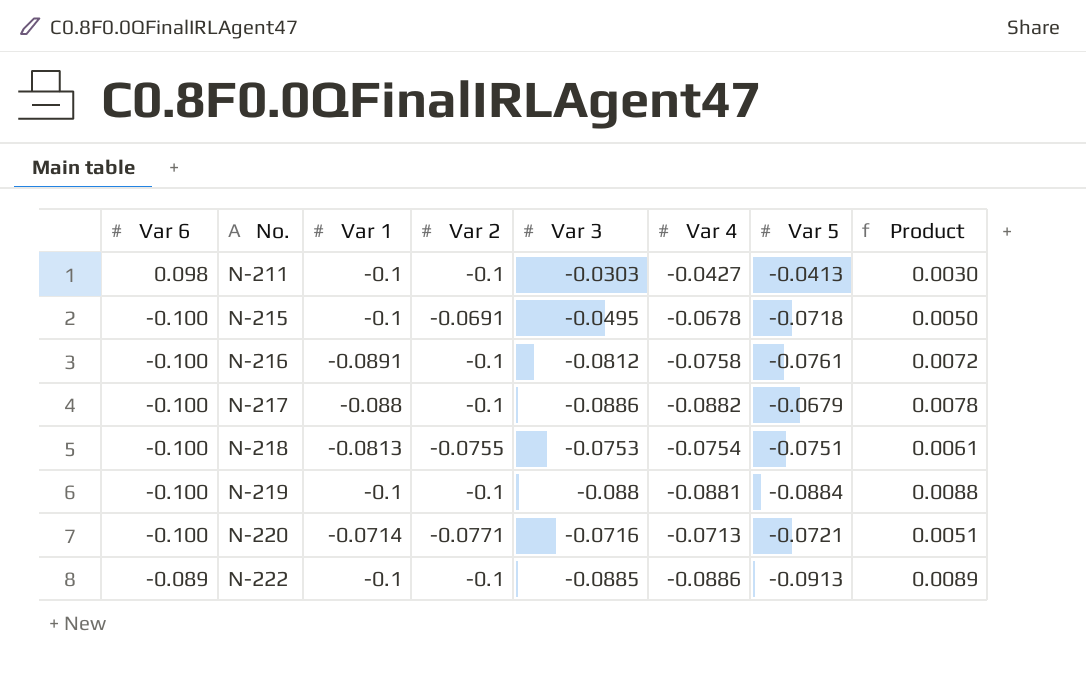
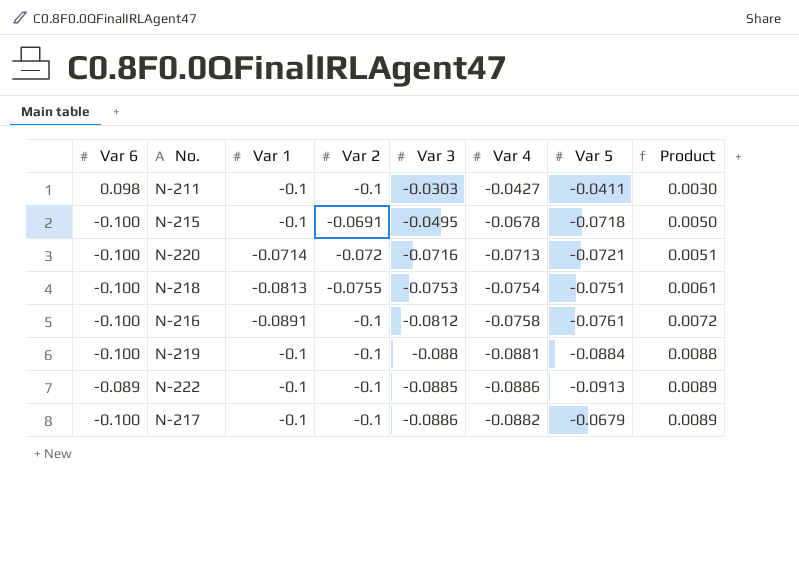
row order: No. ascending -> Var 3 descending
N-211 | Var 5: -0.0413 -> -0.0411
N-220 | Var 2: -0.0771 -> -0.072
N-217 | Var 1: -0.088 -> -0.1
N-217 | Product: 0.0078 -> 0.0089

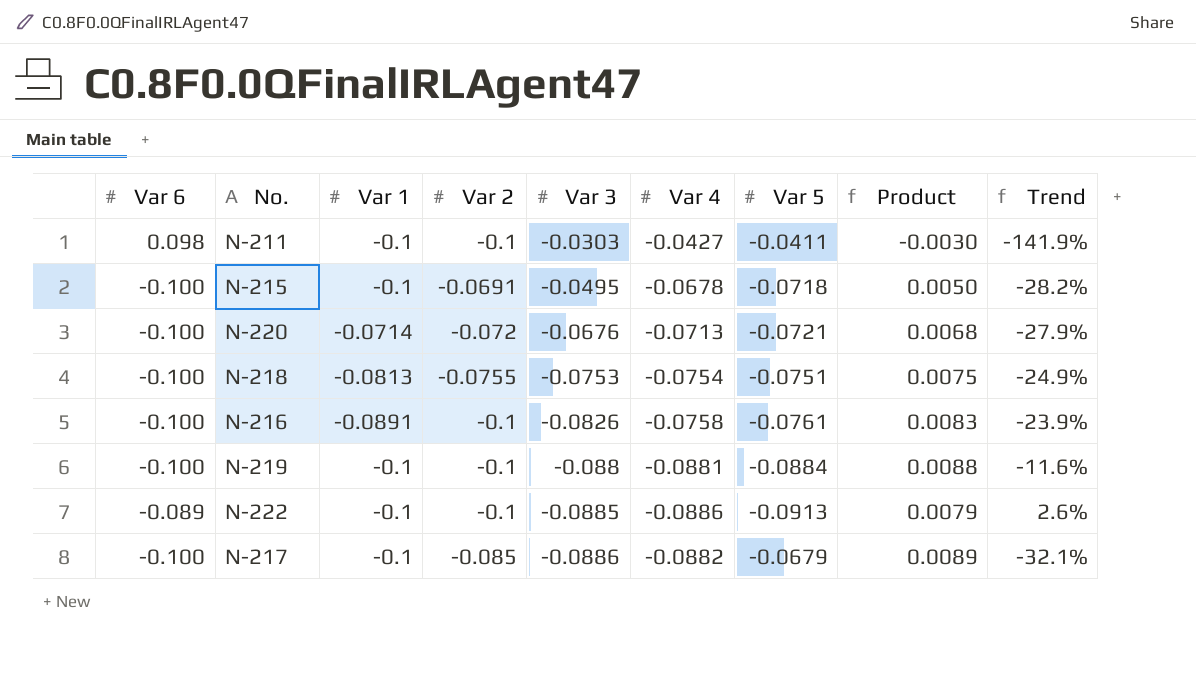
column Product | formula: [Var 1] * [Var 3] -> [Var 6] * [Var 3]
column Trend | formula: none -> ([Var 5] - [Var 6]) / [Var 6]
N-220 | Var 3: -0.0716 -> -0.0676
N-216 | Var 3: -0.0812 -> -0.0826
N-217 | Var 2: -0.1 -> -0.085

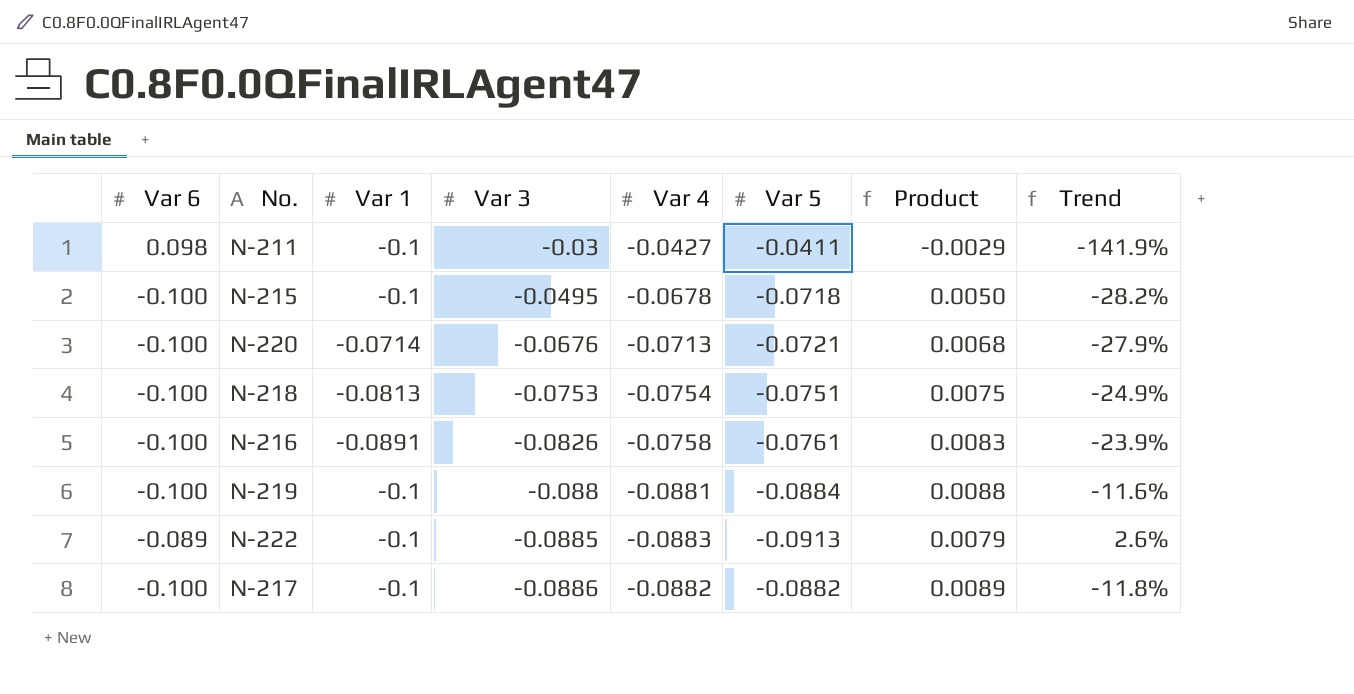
column Var 2 | position: 4 -> none
N-211 | Var 3: -0.0303 -> -0.03
N-211 | Product: -0.0030 -> -0.0029
N-222 | Var 4: -0.0886 -> -0.0883
N-217 | Var 5: -0.0679 -> -0.0882
N-217 | Trend: -32.1% -> -11.8%

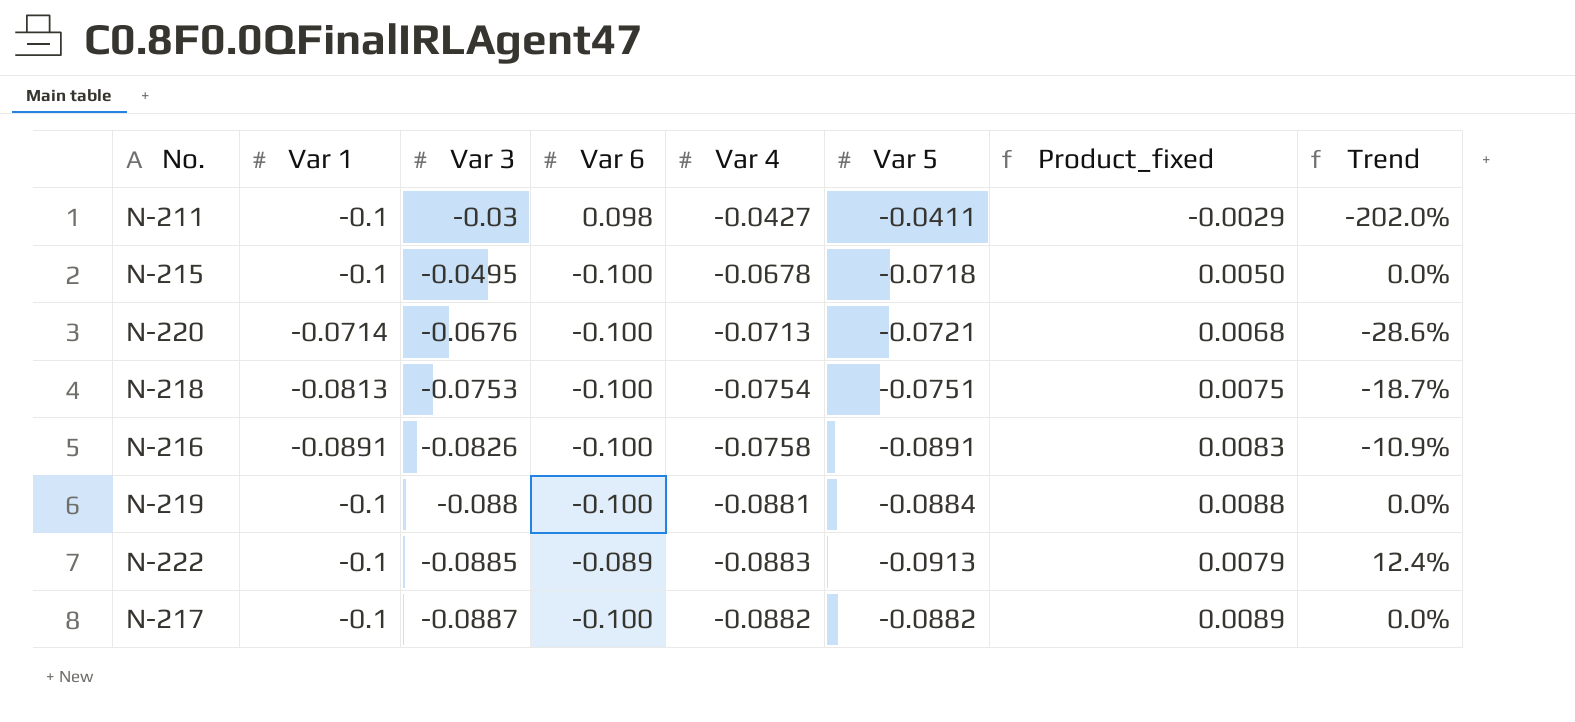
column Var 6 | position: 1 -> 4
column name: Product -> Product_fixed
column Trend | formula: ([Var 5] - [Var 6]) / [Var 6] -> ([Var 1] - [Var 6]) / [Var 6]
N-216 | Var 5: -0.0761 -> -0.0891
N-217 | Var 3: -0.0886 -> -0.0887

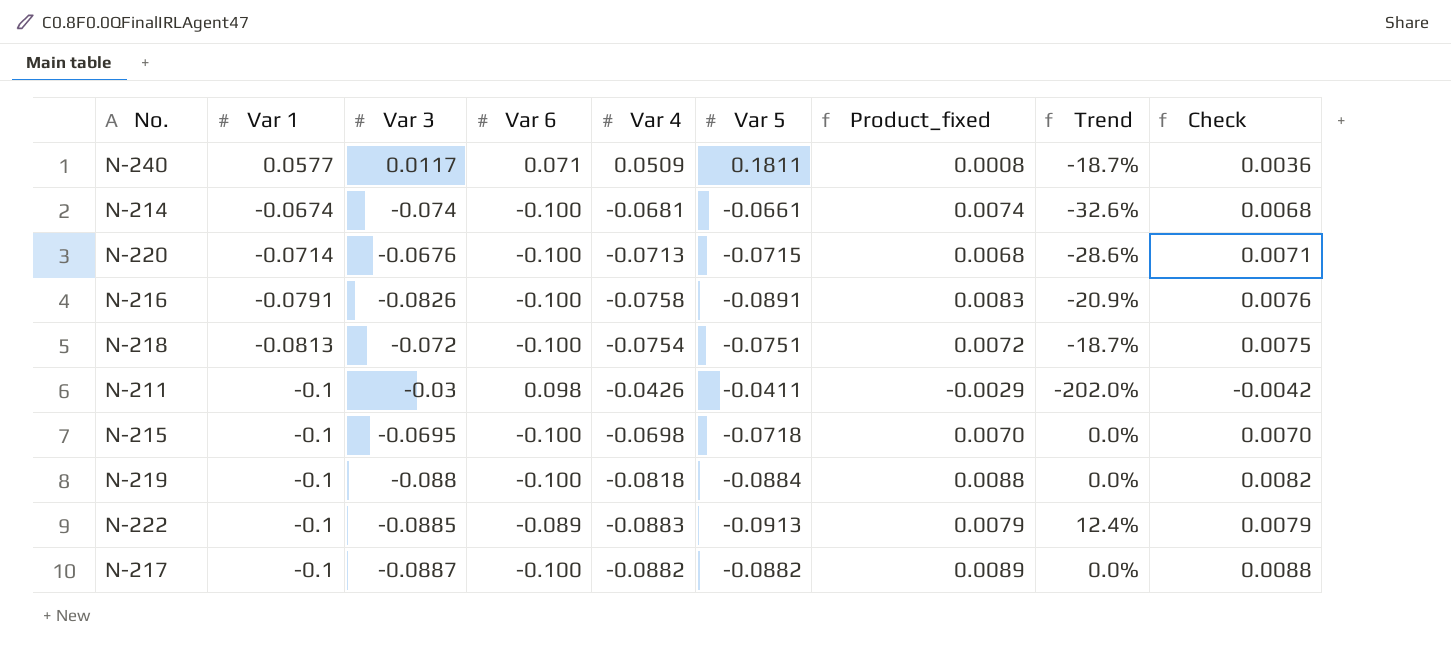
row order: Var 3 descending -> Var 1 descending
column Check | formula: none -> [Var 6] * [Var 4]
row N-240: none -> 0.0577 | 0.0117 | 0.071 | 0.0509 | 0.1811 | 0.0008 | -18.7% | 0.0036
row N-214: none -> -0.0674 | -0.074 | -0.100 | -0.0681 | -0.0661 | 0.0074 | -32.6% | 0.0068
N-220 | Var 5: -0.0721 -> -0.0715
N-216 | Var 1: -0.0891 -> -0.0791
N-216 | Trend: -10.9% -> -20.9%
N-218 | Var 3: -0.0753 -> -0.072
N-218 | Product_fixed: 0.0075 -> 0.0072
N-211 | Var 4: -0.0427 -> -0.0426
N-215 | Var 3: -0.0495 -> -0.0695
N-215 | Var 4: -0.0678 -> -0.0698
N-215 | Product_fixed: 0.0050 -> 0.0070
N-219 | Var 4: -0.0881 -> -0.0818

